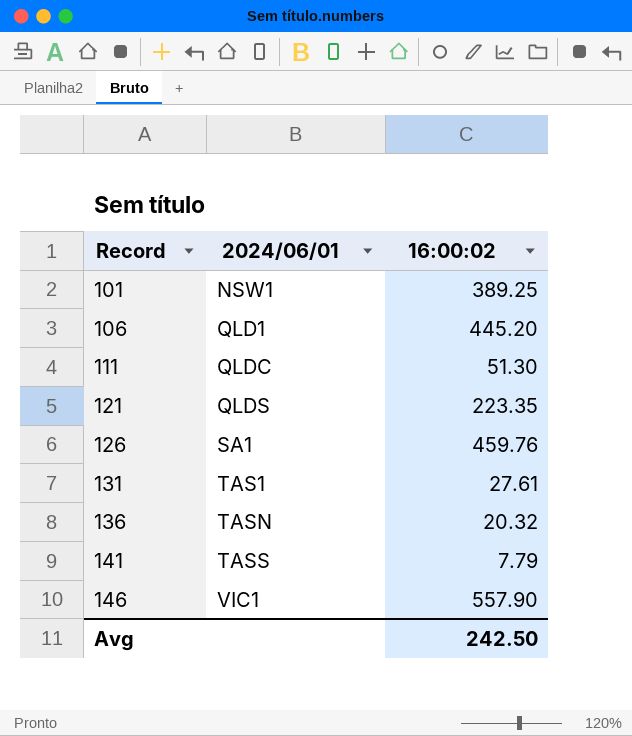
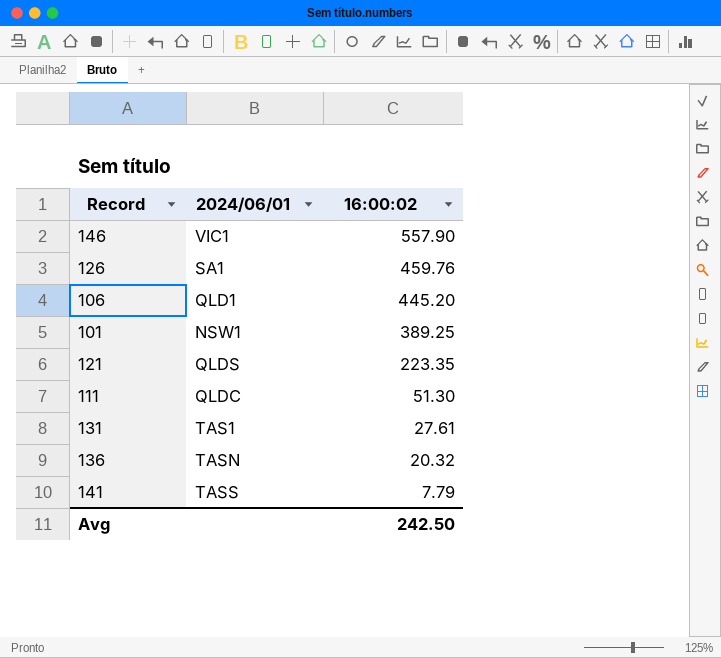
row order: Record ascending -> 16:00:02 descending

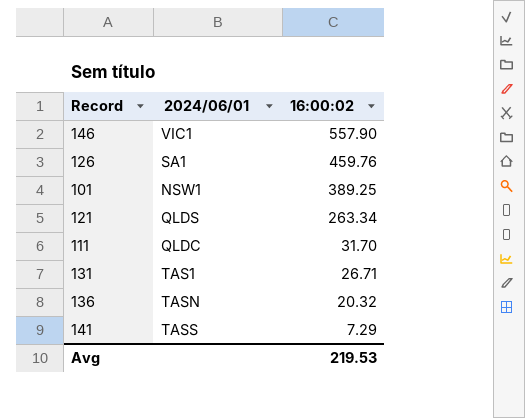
row 106: QLD1 | 445.20 -> none
121 | 16:00:02: 223.35 -> 263.34
111 | 16:00:02: 51.30 -> 31.70
131 | 16:00:02: 27.61 -> 26.71
141 | 16:00:02: 7.79 -> 7.29
Avg | 16:00:02: 242.50 -> 219.53

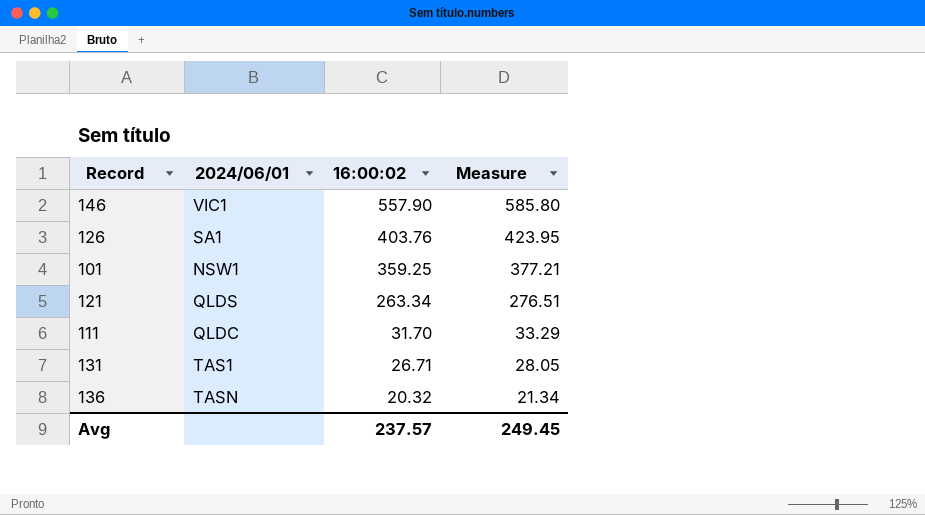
column Measure | formula: none -> [16:00:02] * 1.05
row 141: TASS | 7.29 -> none
126 | 16:00:02: 459.76 -> 403.76
101 | 16:00:02: 389.25 -> 359.25
Avg | 16:00:02: 219.53 -> 237.57

